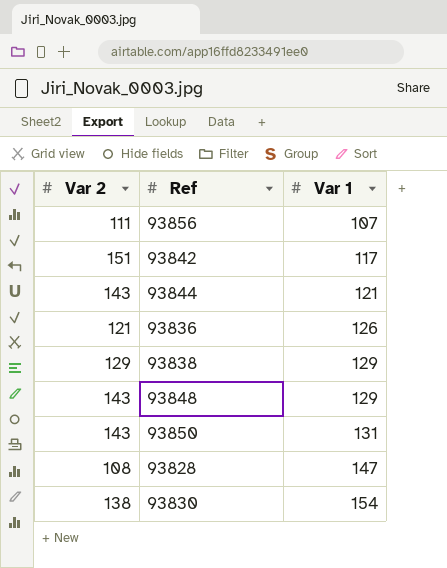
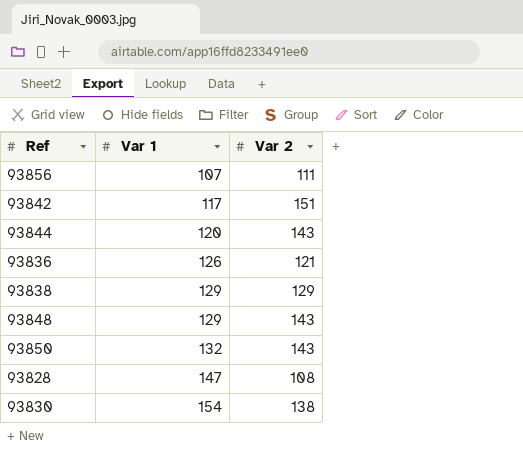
column Var 2 | position: 1 -> 3
93844 | Var 1: 121 -> 120
93850 | Var 1: 131 -> 132

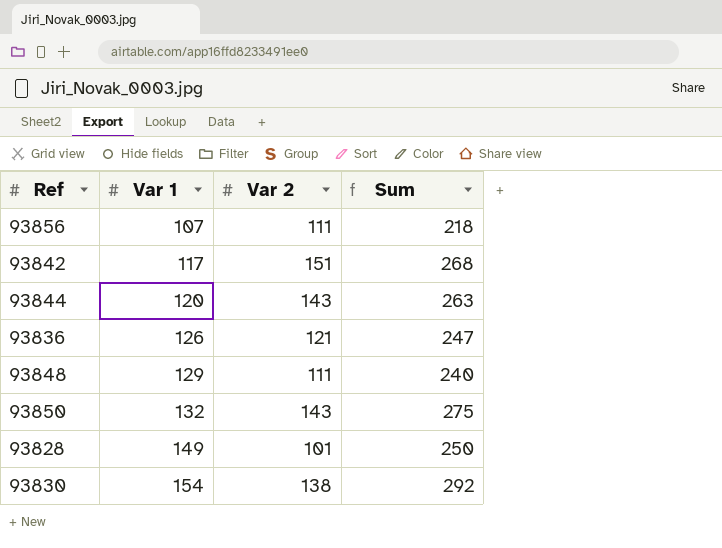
column Sum | formula: none -> [Var 1] + [Var 2]
row 93838: 129 | 129 -> none
93848 | Var 2: 143 -> 111
93828 | Var 1: 147 -> 149
93828 | Var 2: 108 -> 101

